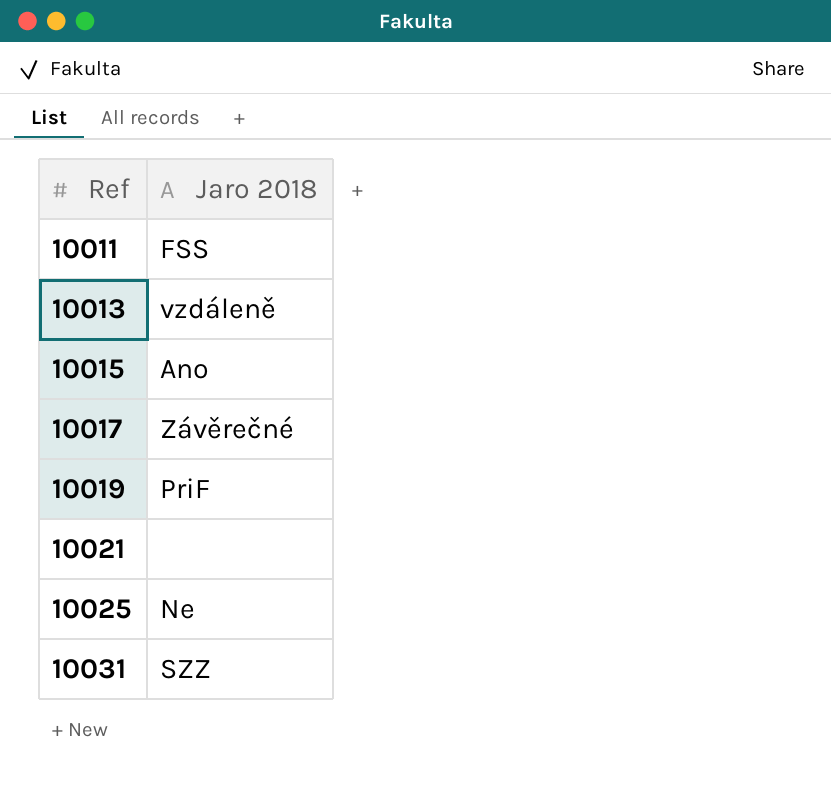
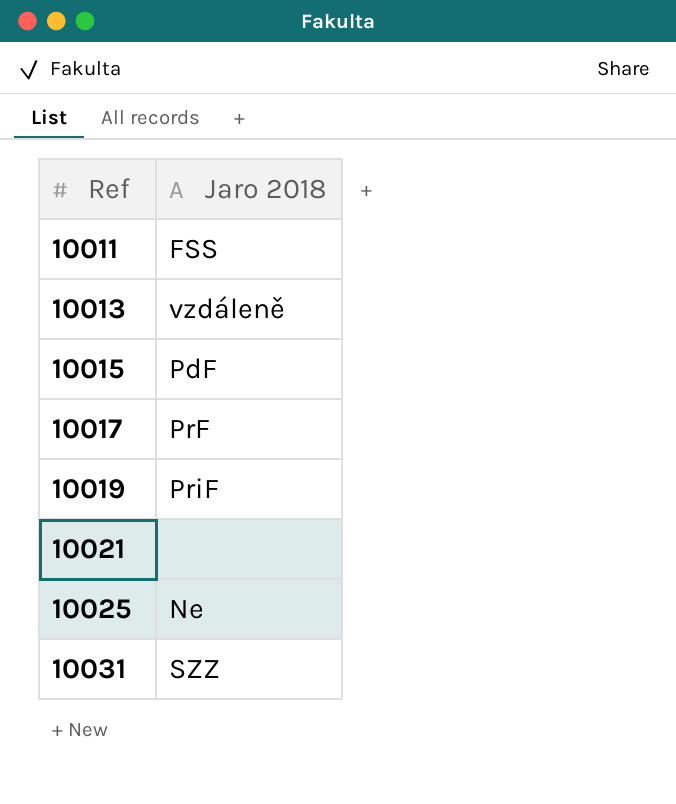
10015 | Jaro 2018: Ano -> PdF
10017 | Jaro 2018: Závěrečné -> PrF

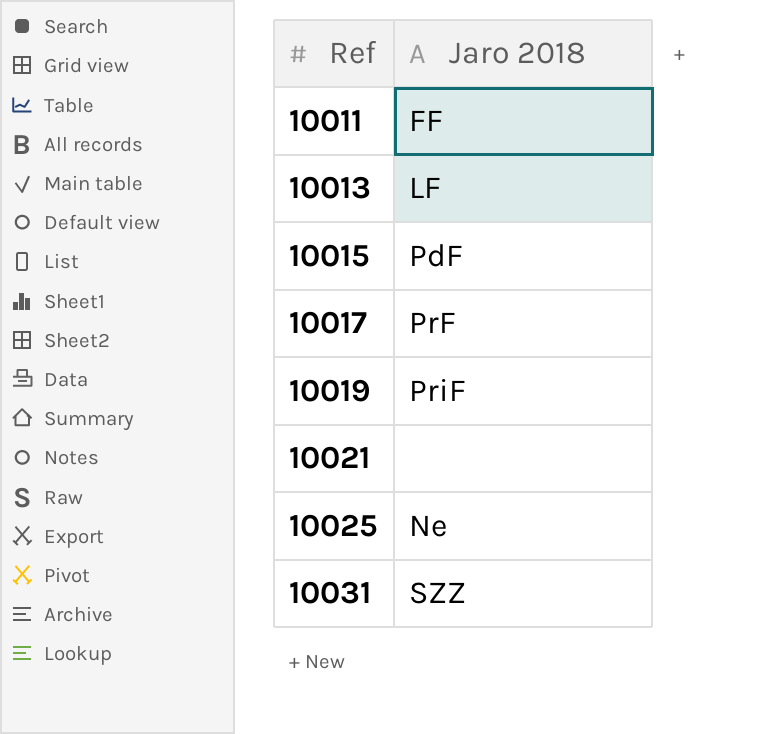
10011 | Jaro 2018: FSS -> FF
10013 | Jaro 2018: vzdáleně -> LF

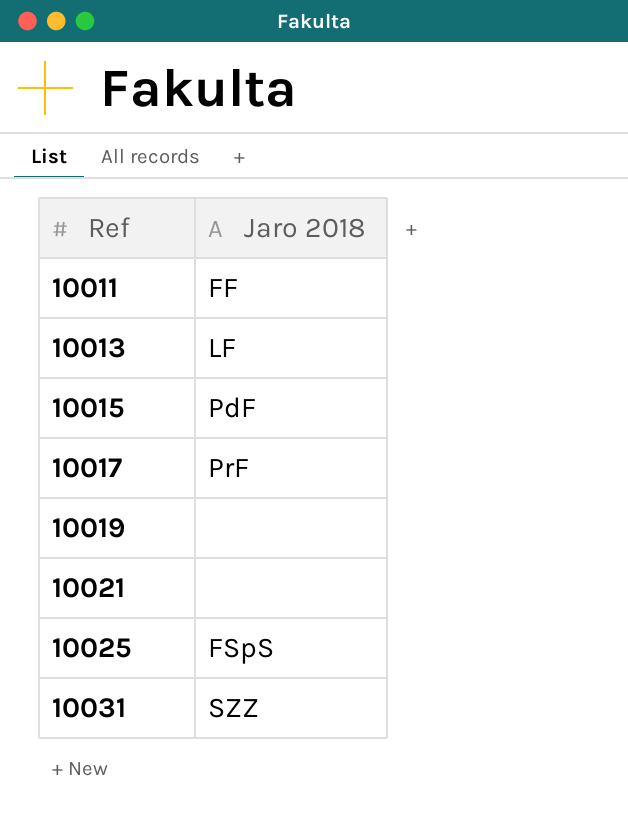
10019 | Jaro 2018: PriF -> none
10025 | Jaro 2018: Ne -> FSpS

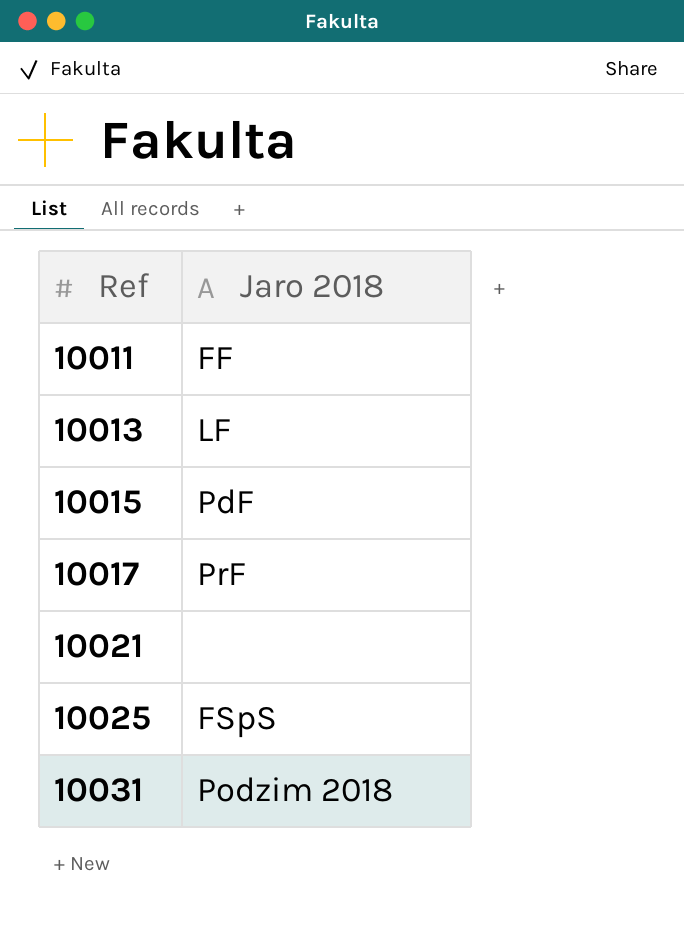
row 10019: none -> none
10031 | Jaro 2018: SZZ -> Podzim 2018

